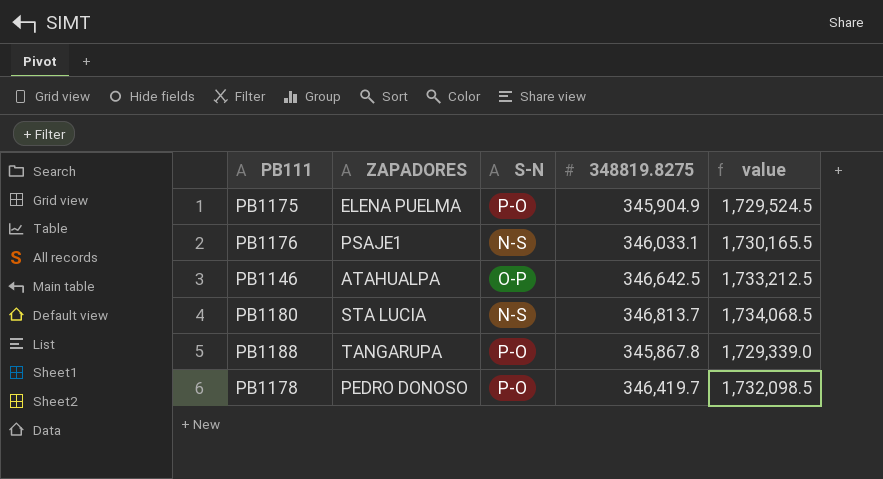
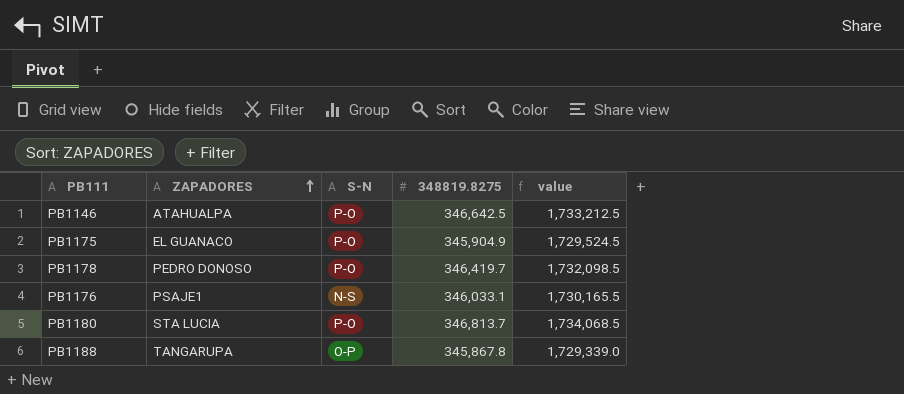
row order: none -> ZAPADORES ascending
PB1146 | S-N: O-P -> P-O
PB1175 | ZAPADORES: ELENA PUELMA -> EL GUANACO
PB1180 | S-N: N-S -> P-O
PB1188 | S-N: P-O -> O-P

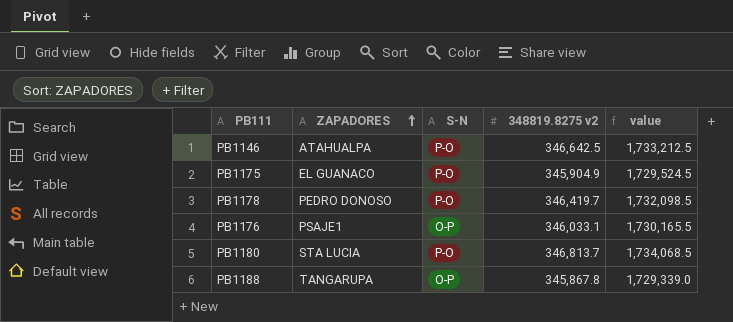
column name: 348819.8275 -> 348819.8275 v2
PB1176 | S-N: N-S -> O-P

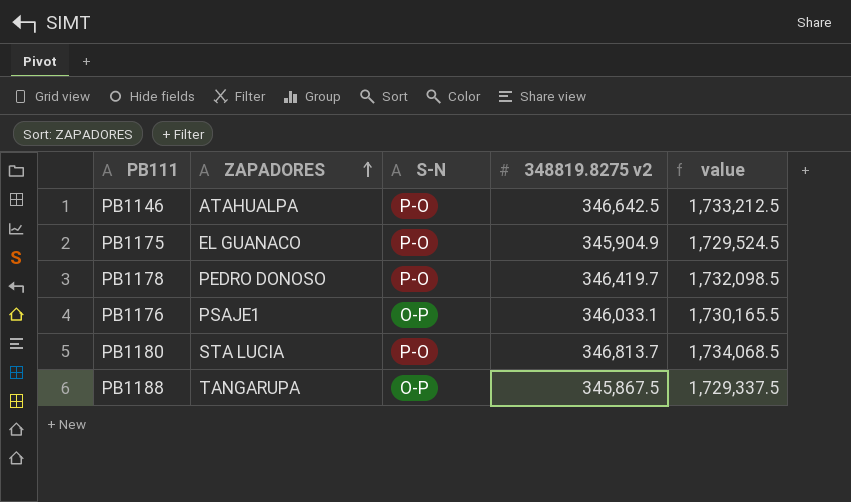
PB1188 | 348819.8275 v2: 345,867.8 -> 345,867.5
PB1188 | value: 1,729,339.0 -> 1,729,337.5

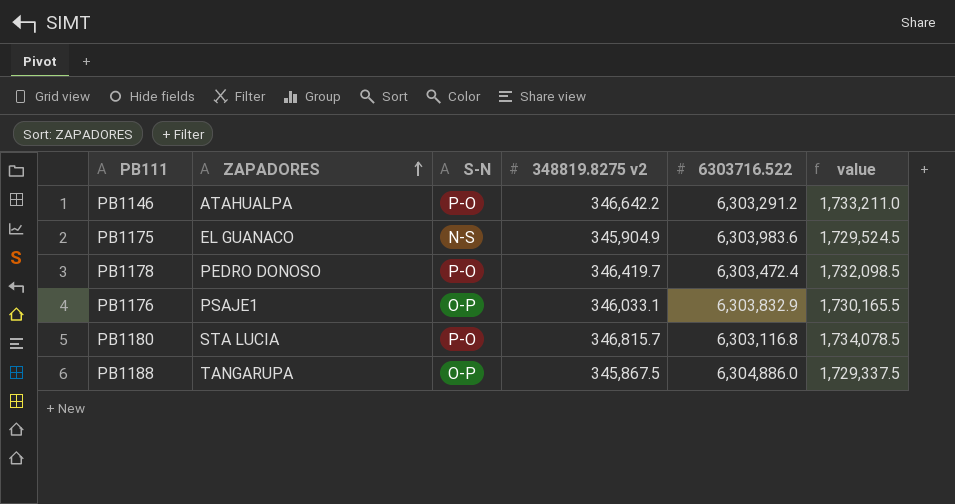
column 6303716.522 | position: none -> 5
PB1146 | 348819.8275 v2: 346,642.5 -> 346,642.2
PB1146 | value: 1,733,212.5 -> 1,733,211.0
PB1175 | S-N: P-O -> N-S
PB1180 | 348819.8275 v2: 346,813.7 -> 346,815.7
PB1180 | value: 1,734,068.5 -> 1,734,078.5

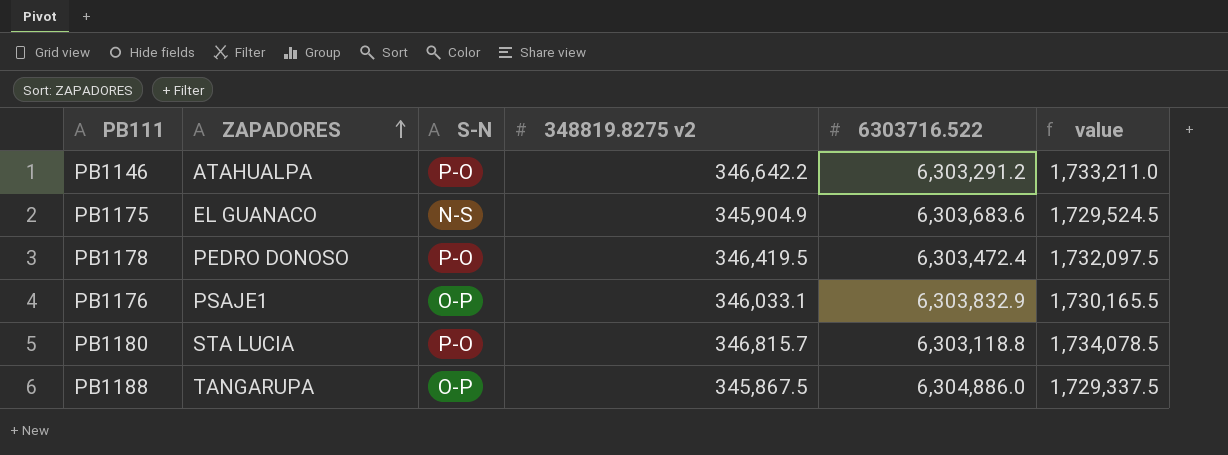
PB1175 | 6303716.522: 6,303,983.6 -> 6,303,683.6
PB1178 | 348819.8275 v2: 346,419.7 -> 346,419.5
PB1178 | value: 1,732,098.5 -> 1,732,097.5
PB1180 | 6303716.522: 6,303,116.8 -> 6,303,118.8

